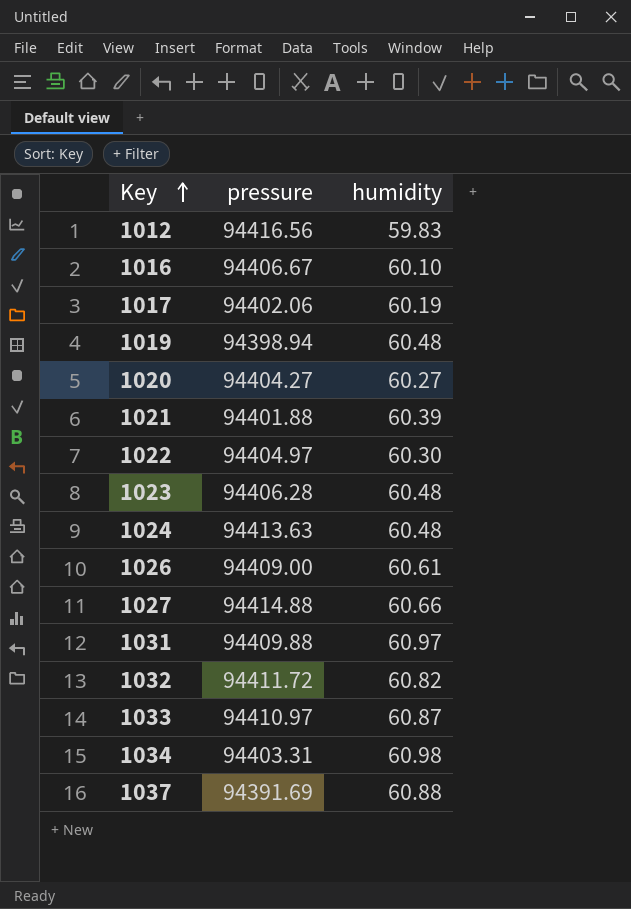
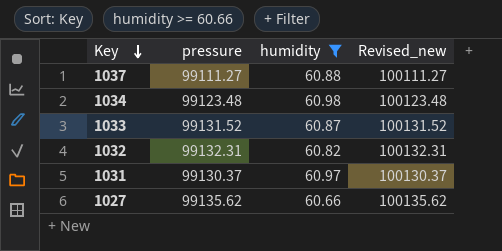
filter: none -> humidity >= 60.66
row order: Key ascending -> Key descending
column Revised_new | formula: none -> [pressure] + 1000
1037 | pressure: 94391.69 -> 99111.27
1034 | pressure: 94403.31 -> 99123.48
1033 | pressure: 94410.97 -> 99131.52
1032 | pressure: 94411.72 -> 99132.31
1031 | pressure: 94409.88 -> 99130.37
1027 | pressure: 94414.88 -> 99135.62

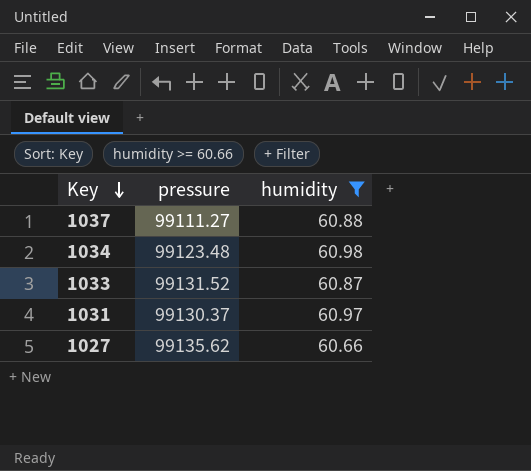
column Revised_new | formula: [pressure] + 1000 -> none
row 1032: 99132.31 | 60.82 | 100132.31 -> none

